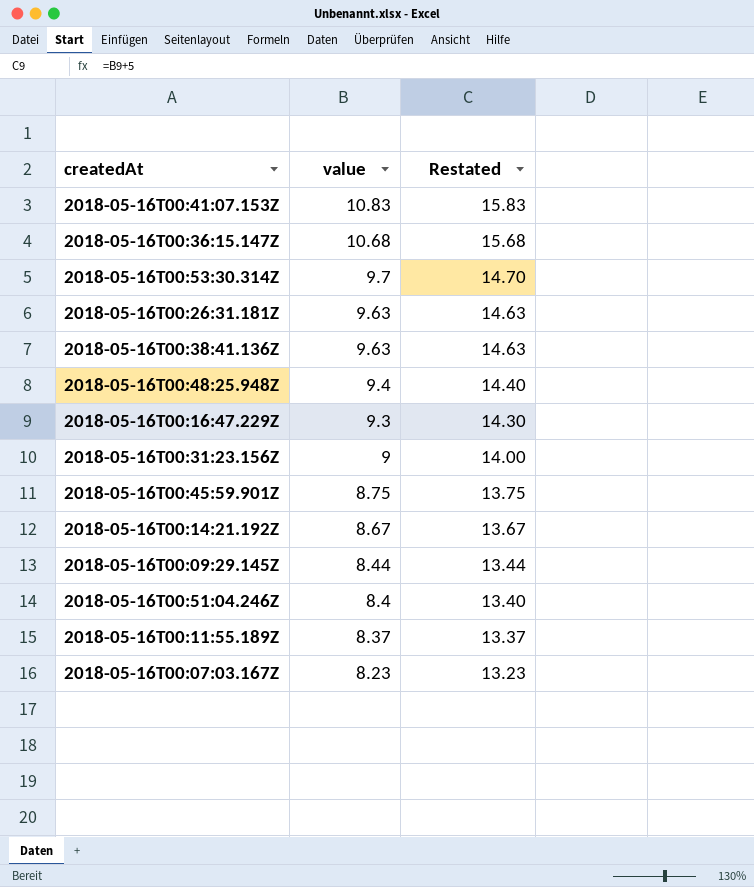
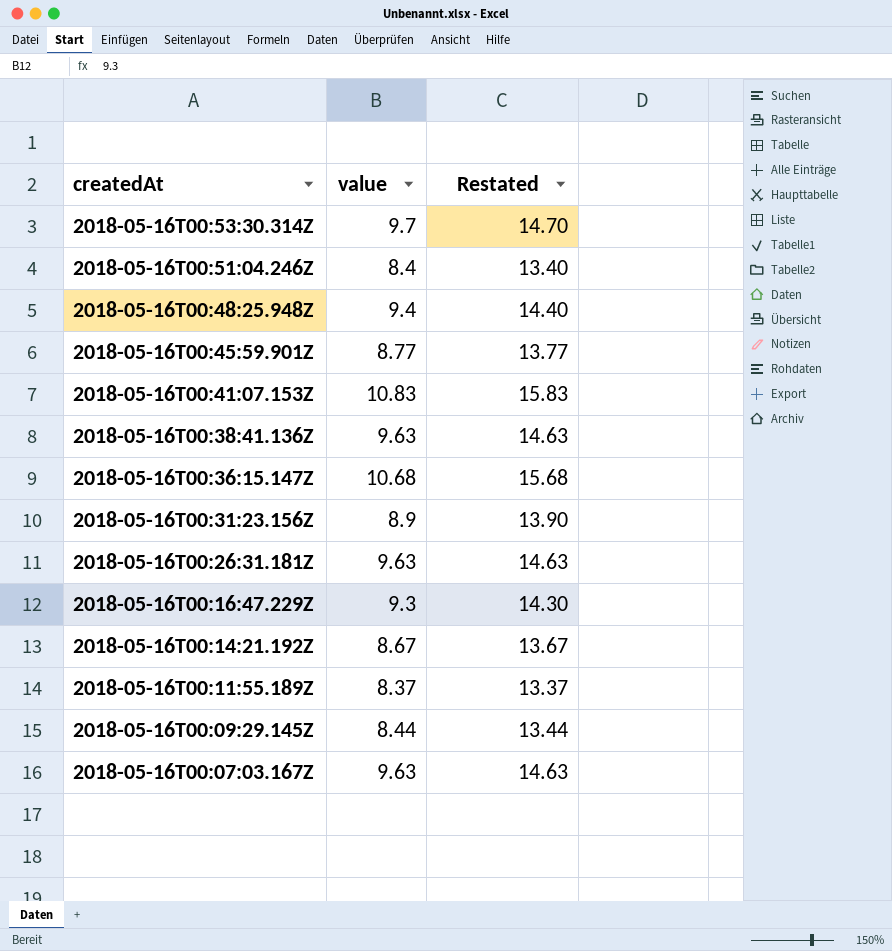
row order: value descending -> createdAt descending
2018-05-16T00:45:59.901Z | value: 8.75 -> 8.77
2018-05-16T00:45:59.901Z | Restated: 13.75 -> 13.77
2018-05-16T00:31:23.156Z | value: 9 -> 8.9
2018-05-16T00:31:23.156Z | Restated: 14.00 -> 13.90
2018-05-16T00:07:03.167Z | value: 8.23 -> 9.63
2018-05-16T00:07:03.167Z | Restated: 13.23 -> 14.63

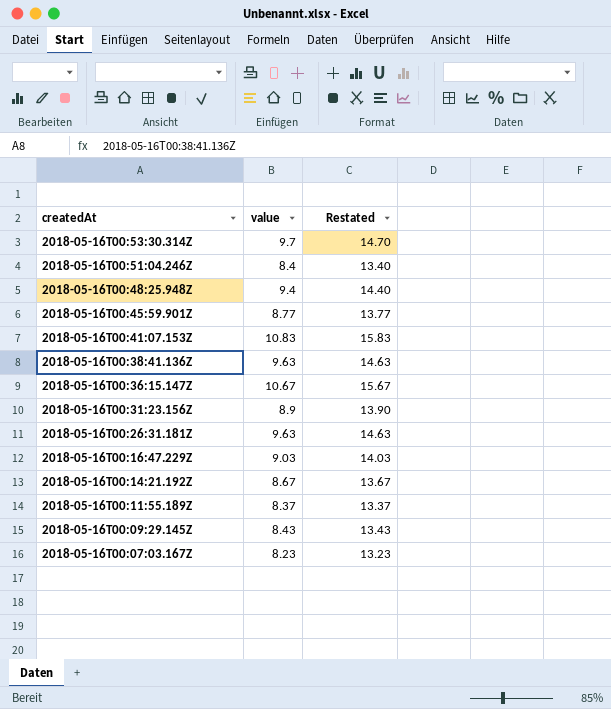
2018-05-16T00:36:15.147Z | value: 10.68 -> 10.67
2018-05-16T00:36:15.147Z | Restated: 15.68 -> 15.67
2018-05-16T00:16:47.229Z | value: 9.3 -> 9.03
2018-05-16T00:16:47.229Z | Restated: 14.30 -> 14.03
2018-05-16T00:09:29.145Z | value: 8.44 -> 8.43
2018-05-16T00:09:29.145Z | Restated: 13.44 -> 13.43
2018-05-16T00:07:03.167Z | value: 9.63 -> 8.23
2018-05-16T00:07:03.167Z | Restated: 14.63 -> 13.23

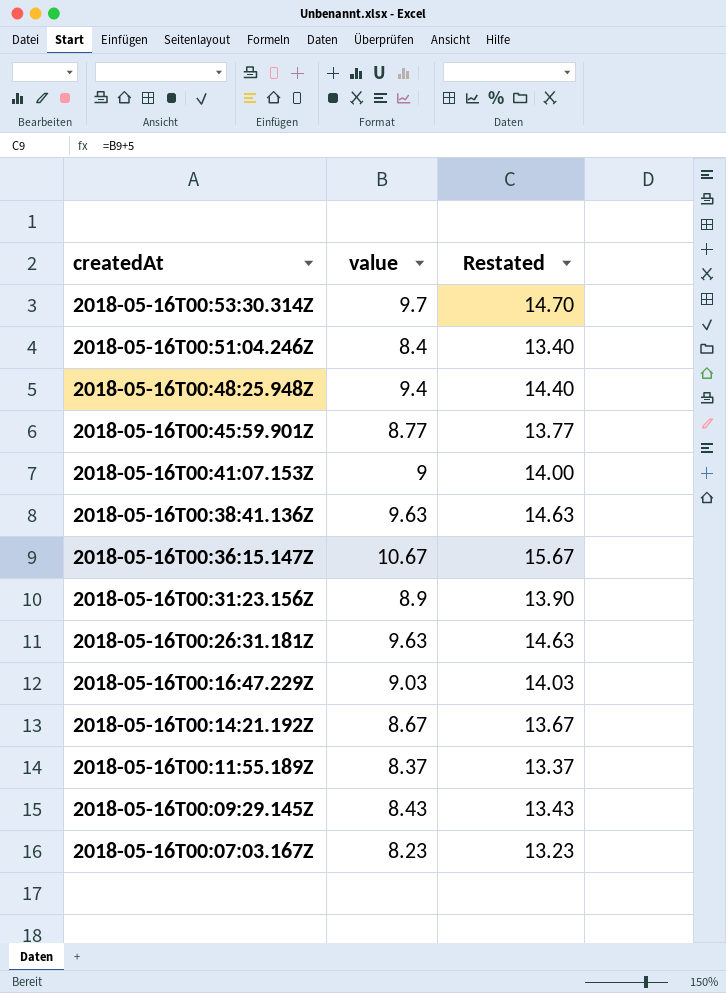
2018-05-16T00:41:07.153Z | value: 10.83 -> 9
2018-05-16T00:41:07.153Z | Restated: 15.83 -> 14.00

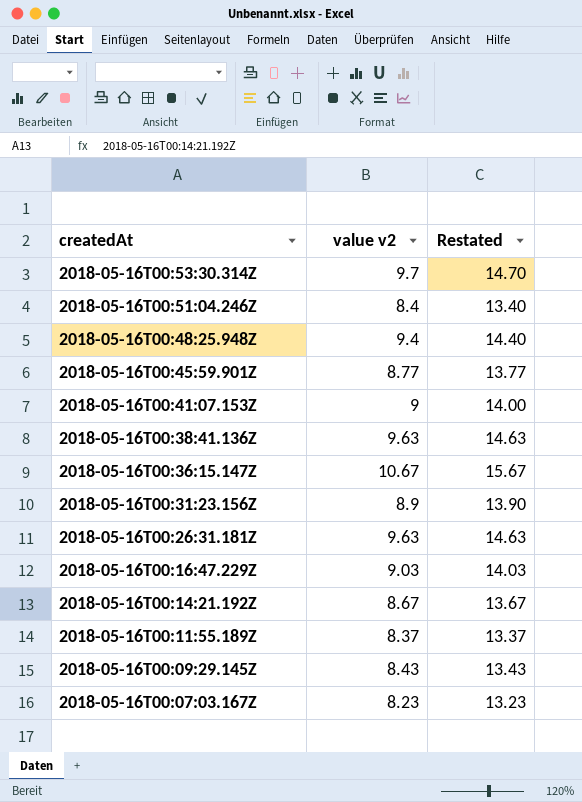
column name: value -> value v2

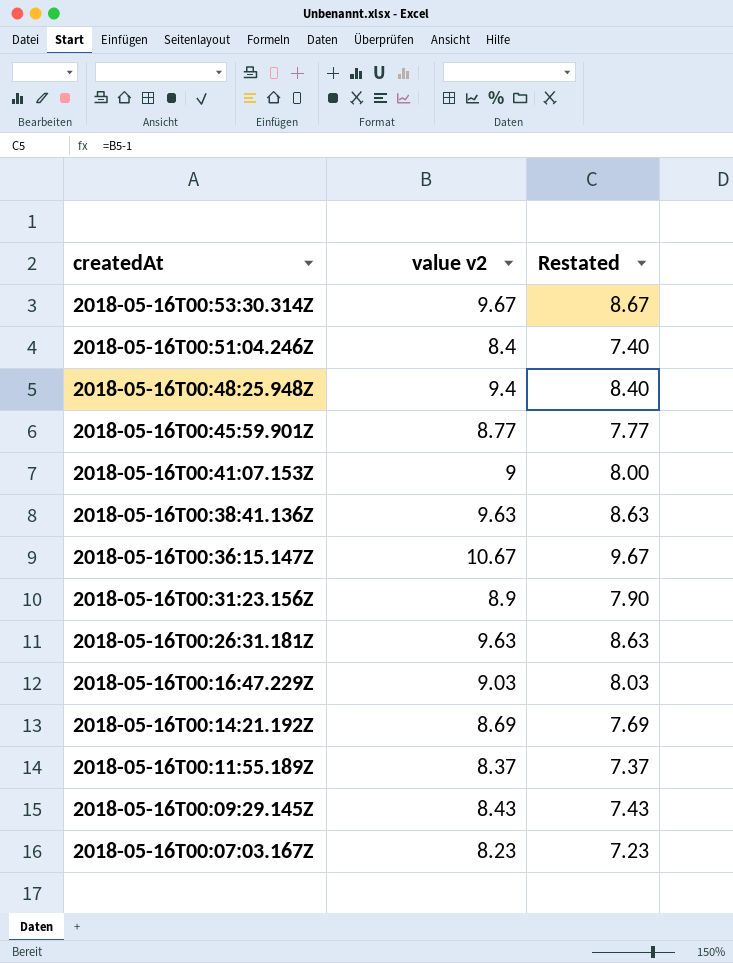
column Restated | formula: [value v2] + 5 -> [value v2] - 1
2018-05-16T00:53:30.314Z | value v2: 9.7 -> 9.67
2018-05-16T00:14:21.192Z | value v2: 8.67 -> 8.69

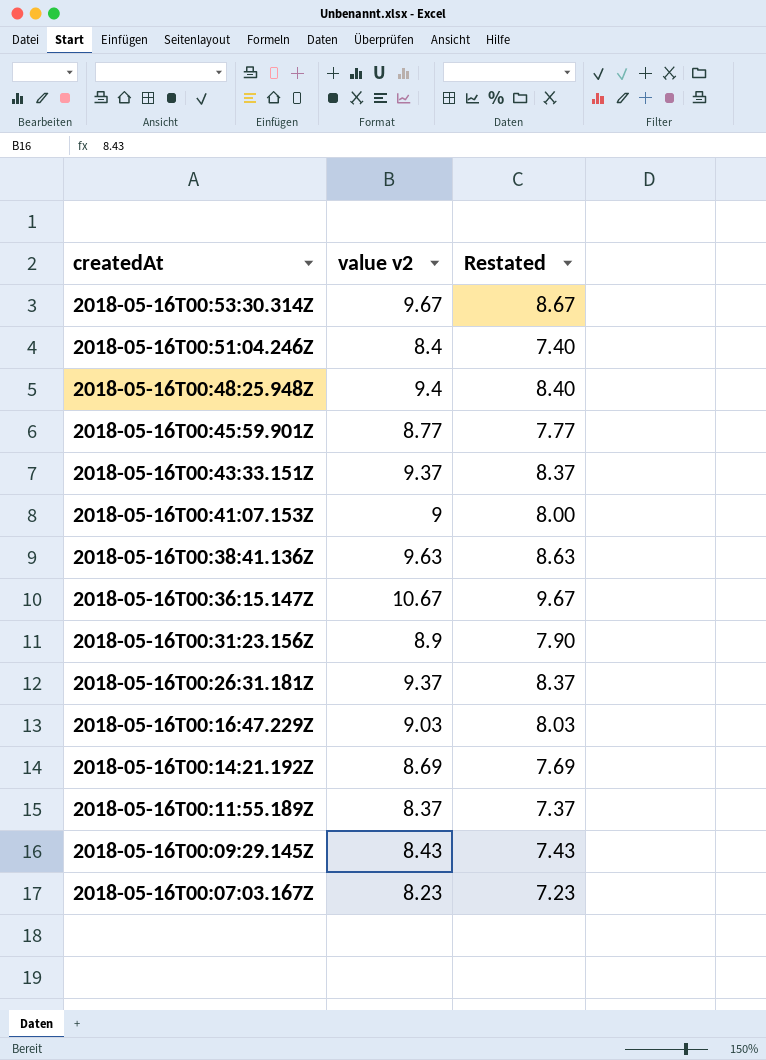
row 2018-05-16T00:43:33.151Z: none -> 9.37 | 8.37
2018-05-16T00:26:31.181Z | value v2: 9.63 -> 9.37
2018-05-16T00:26:31.181Z | Restated: 8.63 -> 8.37

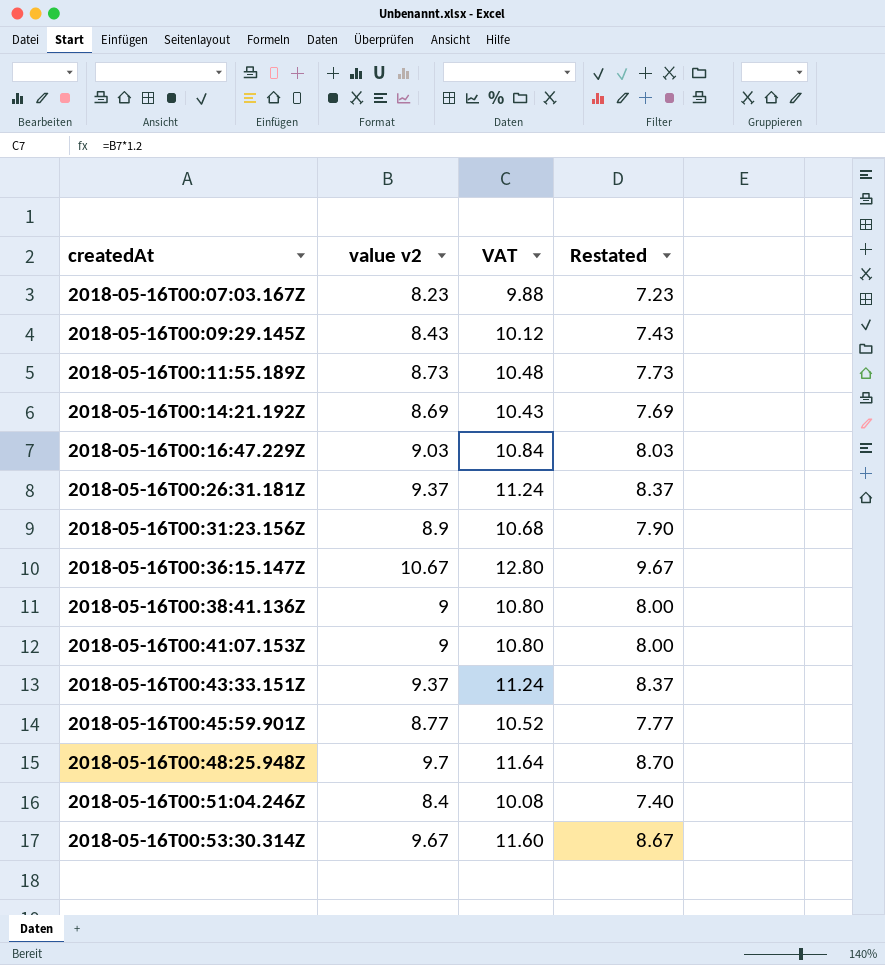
row order: createdAt descending -> createdAt ascending
column VAT | formula: none -> [value v2] * 1.2
2018-05-16T00:11:55.189Z | value v2: 8.37 -> 8.73
2018-05-16T00:11:55.189Z | Restated: 7.37 -> 7.73
2018-05-16T00:38:41.136Z | value v2: 9.63 -> 9
2018-05-16T00:38:41.136Z | Restated: 8.63 -> 8.00
2018-05-16T00:48:25.948Z | value v2: 9.4 -> 9.7
2018-05-16T00:48:25.948Z | Restated: 8.40 -> 8.70

